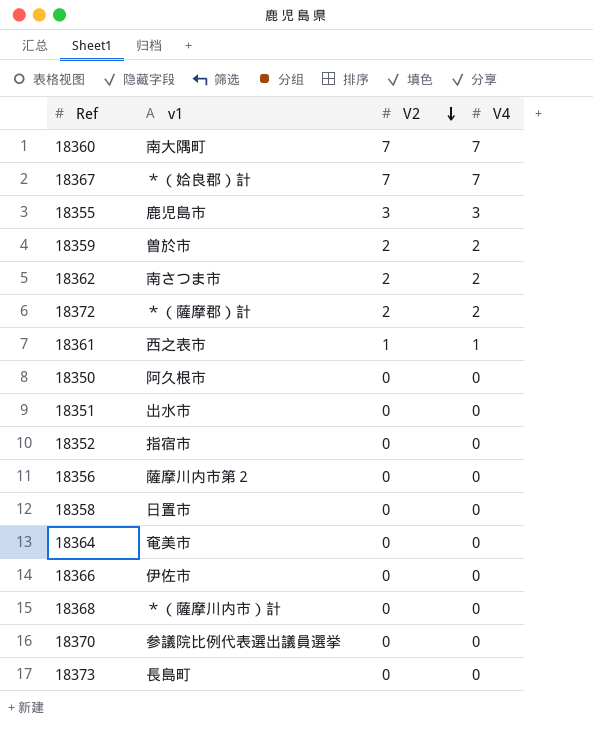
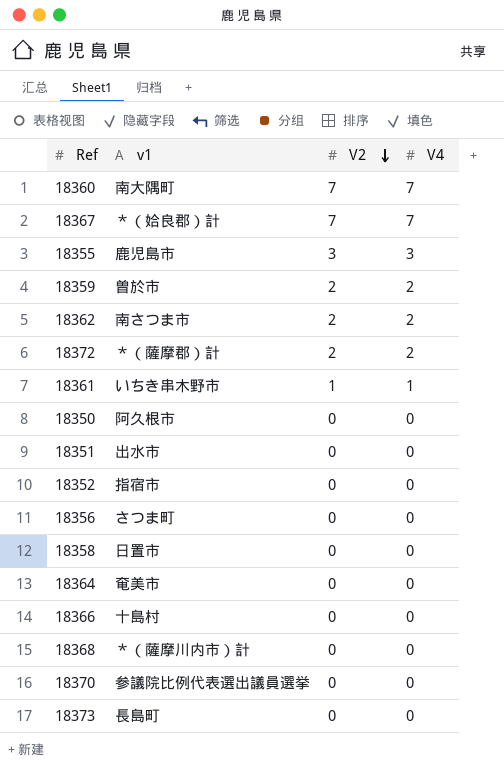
18361 | v1: 西之表市 -> いちき串木野市
18356 | v1: 薩摩川内市第２ -> さつま町
18366 | v1: 伊佐市 -> 十島村

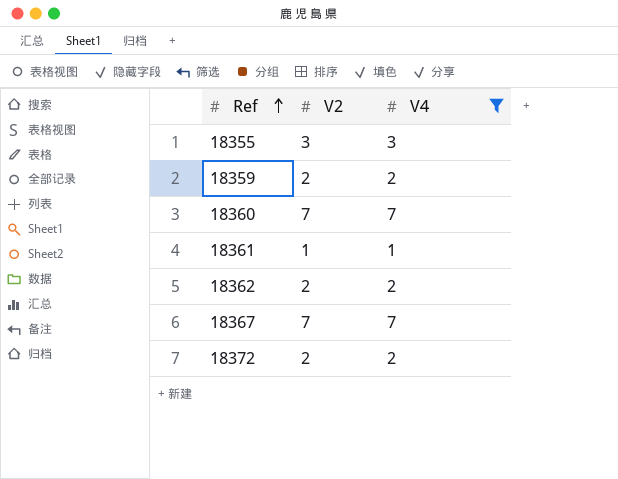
filter: none -> V4 != 0
row order: V2 descending -> Ref ascending
column v1 | position: 2 -> none

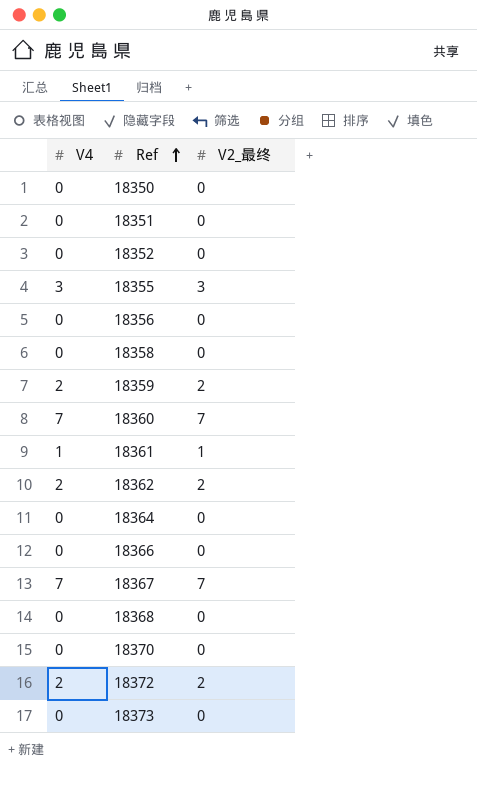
filter: V4 != 0 -> none
column V4 | position: 3 -> 1
column name: V2 -> V2_最终

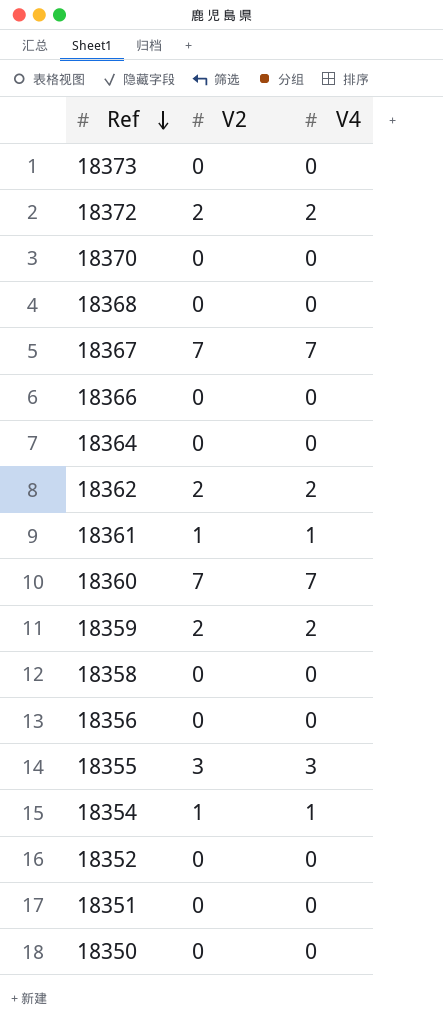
row order: Ref ascending -> Ref descending
column name: V2_最终 -> V2
column V4 | position: 1 -> 3
row 18354: none -> 1 | 1

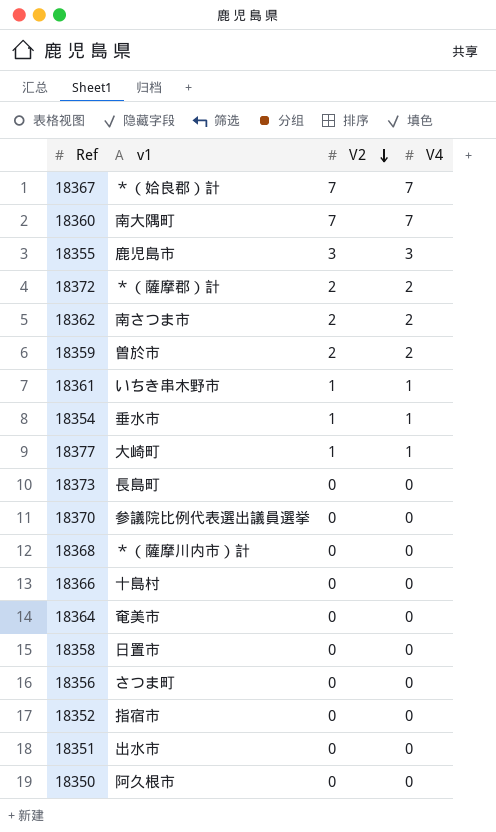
row order: Ref descending -> V2 descending
column v1 | position: none -> 2
row 18377: none -> 大崎町 | 1 | 1

